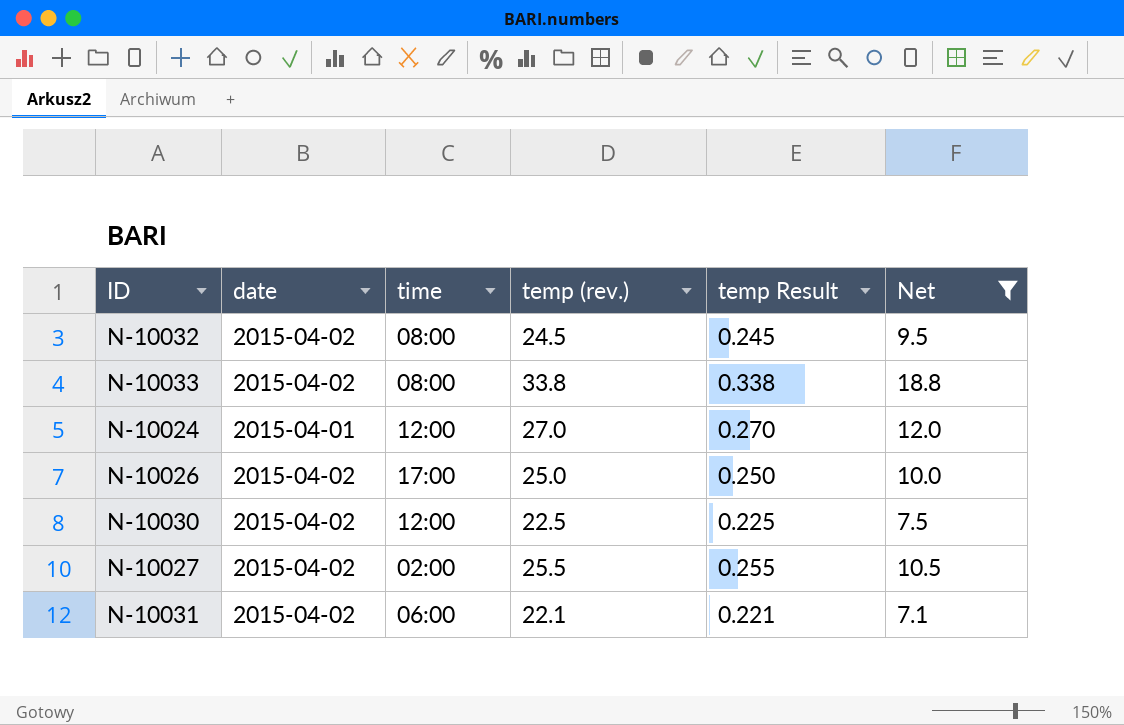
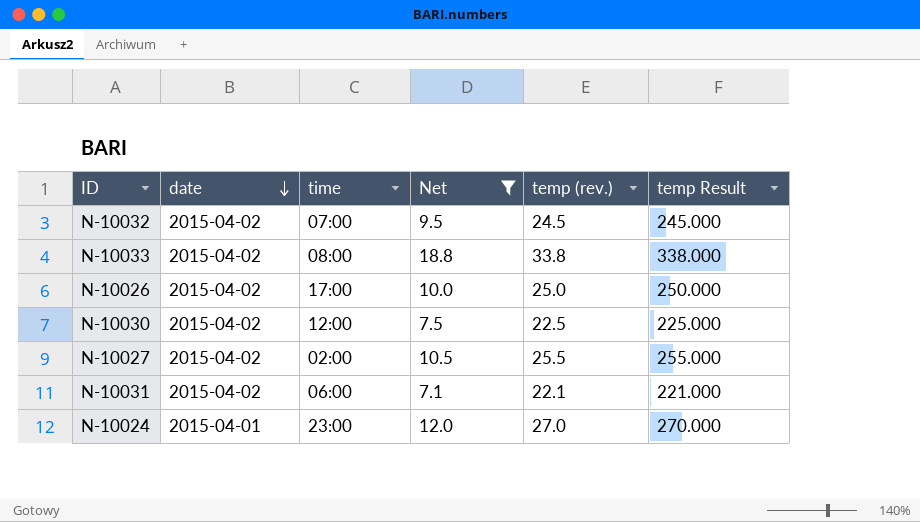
row order: none -> date descending
column Net | position: 6 -> 4
column temp Result | formula: [temp (rev.)] * 0.01 -> [temp (rev.)] * 10
N-10032 | time: 08:00 -> 07:00
N-10024 | time: 12:00 -> 23:00

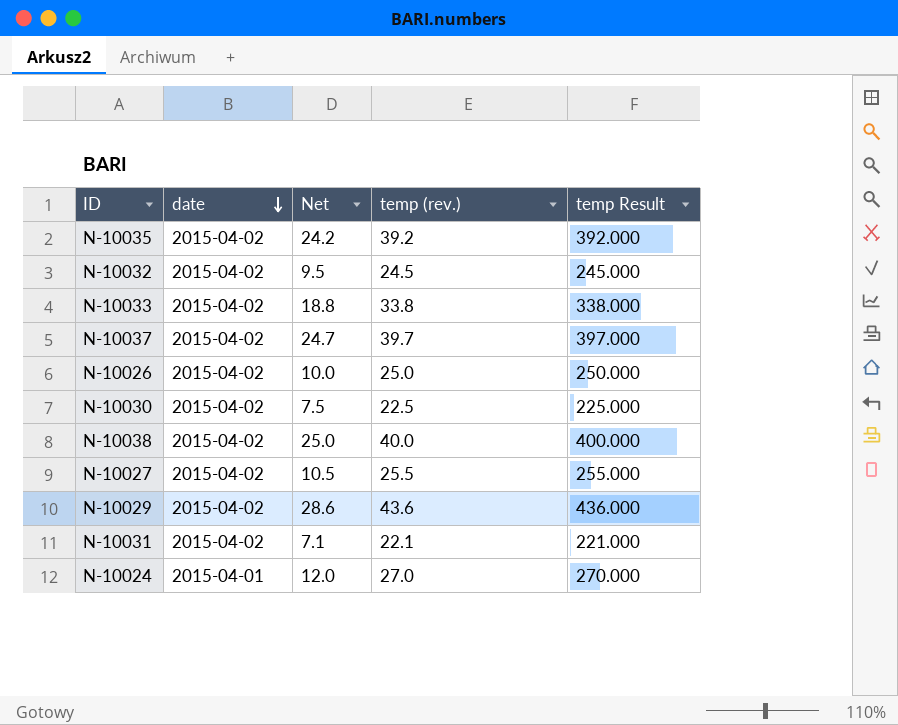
filter: Net <= 18.8 -> none
column time | position: 3 -> none

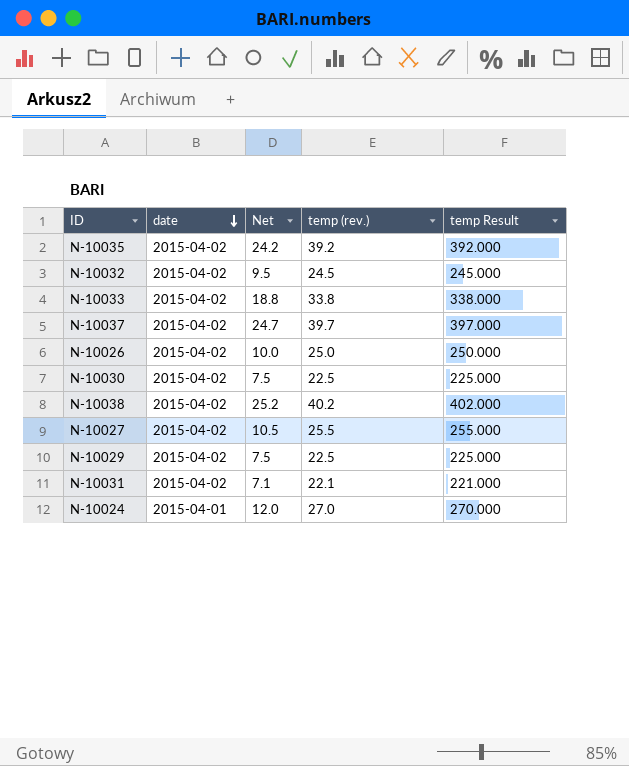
N-10038 | Net: 25.0 -> 25.2
N-10038 | temp (rev.): 40.0 -> 40.2
N-10038 | temp Result: 400.000 -> 402.000
N-10029 | Net: 28.6 -> 7.5
N-10029 | temp (rev.): 43.6 -> 22.5
N-10029 | temp Result: 436.000 -> 225.000

